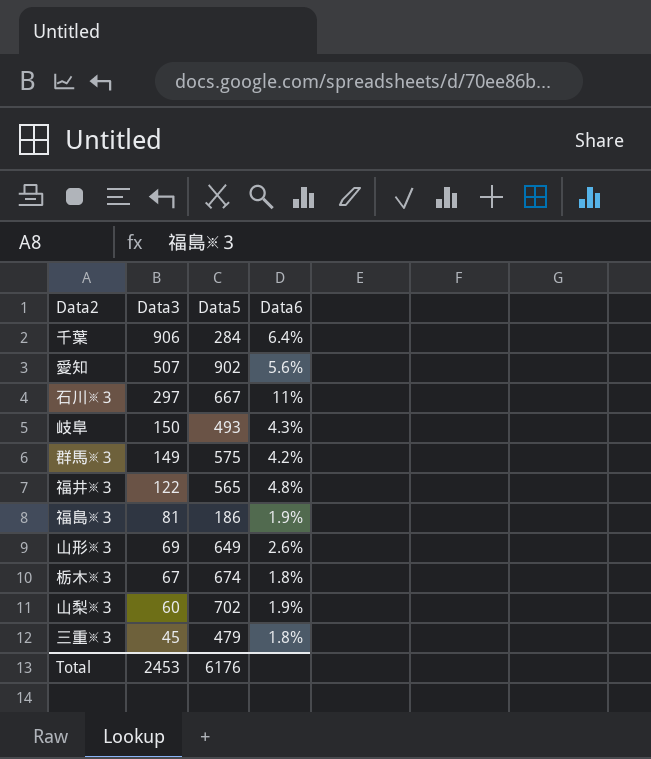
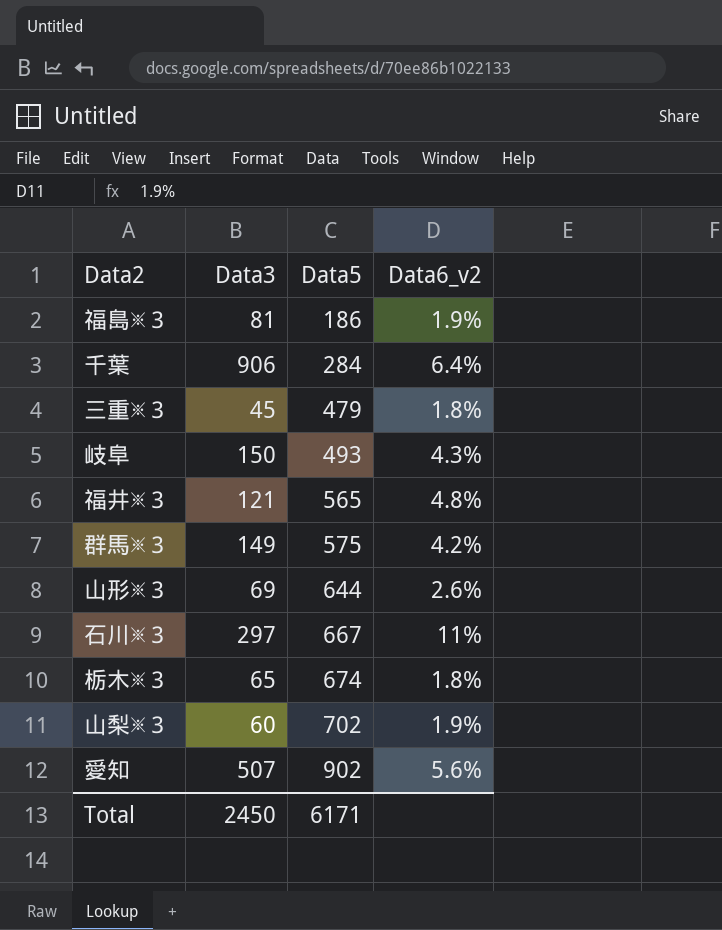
row order: Data3 descending -> Data5 ascending
column name: Data6 -> Data6_v2
福井※３ | Data3: 122 -> 121
山形※３ | Data5: 649 -> 644
栃木※３ | Data3: 67 -> 65
Total | Data3: 2453 -> 2450
Total | Data5: 6176 -> 6171

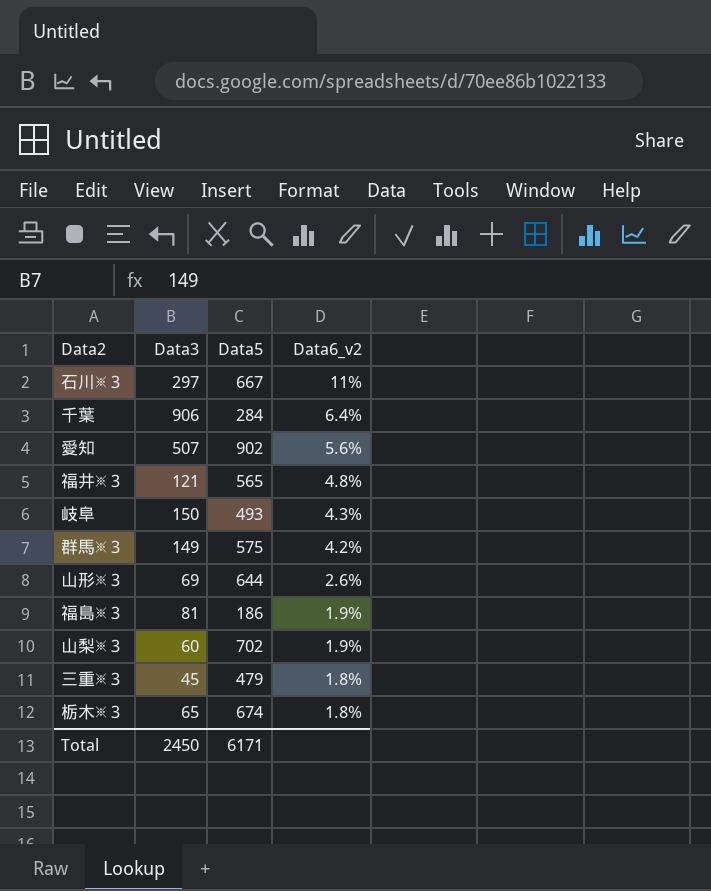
row order: Data5 ascending -> Data6_v2 descending

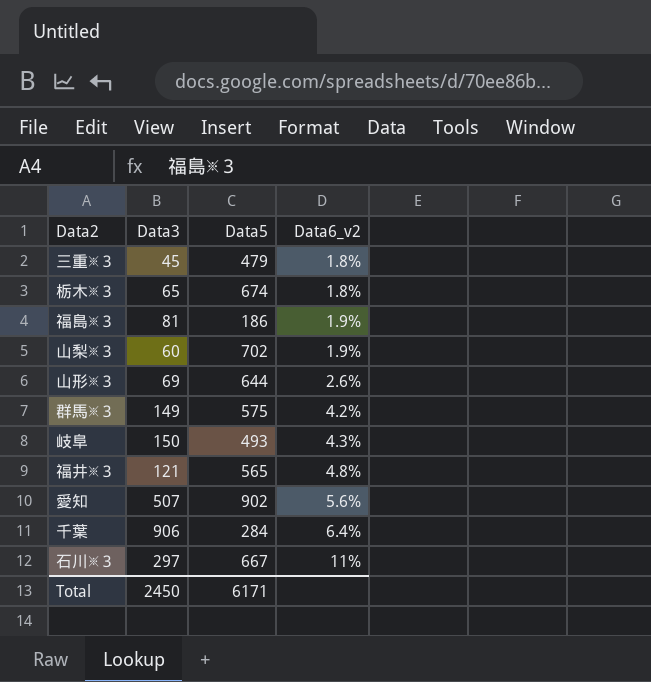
row order: Data6_v2 descending -> Data6_v2 ascending

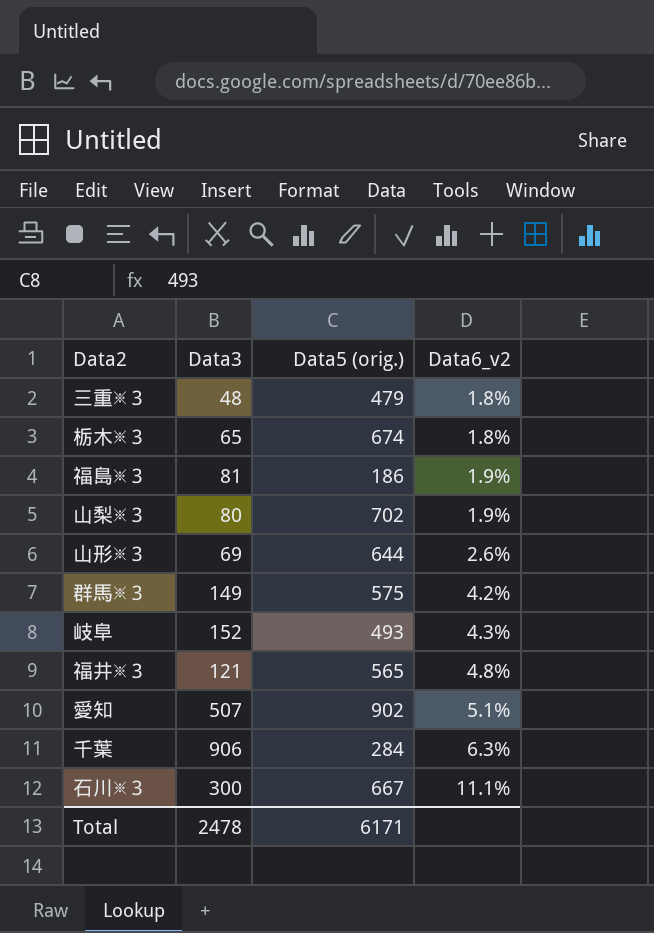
column name: Data5 -> Data5 (orig.)
三重※３ | Data3: 45 -> 48
山梨※３ | Data3: 60 -> 80
岐阜 | Data3: 150 -> 152
愛知 | Data6_v2: 5.6% -> 5.1%
千葉 | Data6_v2: 6.4% -> 6.3%
石川※３ | Data3: 297 -> 300
石川※３ | Data6_v2: 11% -> 11.1%
Total | Data3: 2450 -> 2478

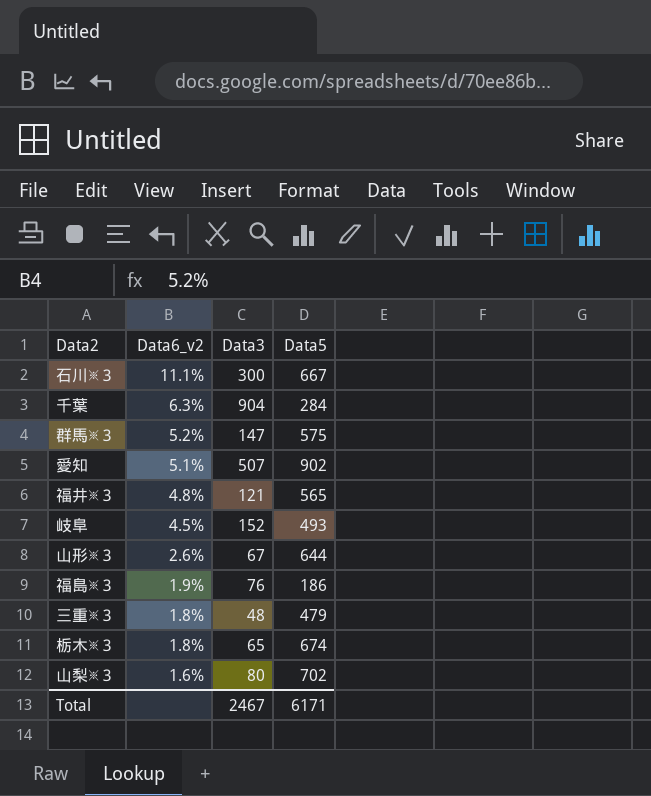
row order: Data6_v2 ascending -> Data6_v2 descending
column Data6_v2 | position: 4 -> 2
column name: Data5 (orig.) -> Data5
千葉 | Data3: 906 -> 904
群馬※３ | Data6_v2: 4.2% -> 5.2%
群馬※３ | Data3: 149 -> 147
岐阜 | Data6_v2: 4.3% -> 4.5%
山形※３ | Data3: 69 -> 67
福島※３ | Data3: 81 -> 76
山梨※３ | Data6_v2: 1.9% -> 1.6%
Total | Data3: 2478 -> 2467

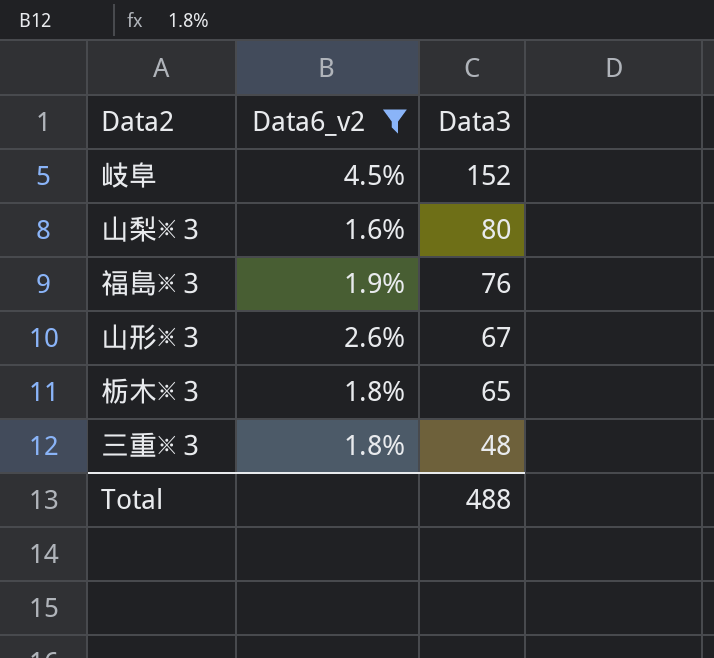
filter: none -> Data6_v2 <= 4.5%
row order: Data6_v2 descending -> Data3 descending
column Data5 | position: 4 -> none
Total | Data3: 2467 -> 488

